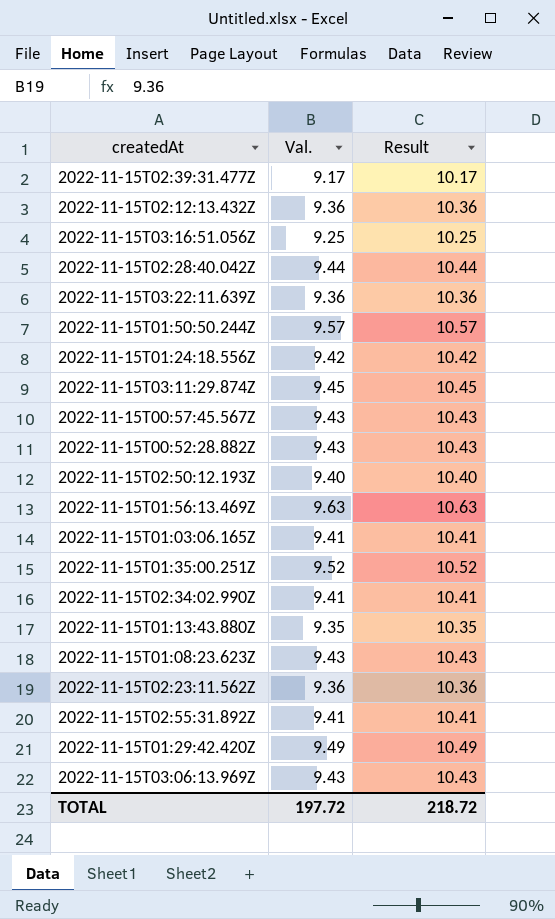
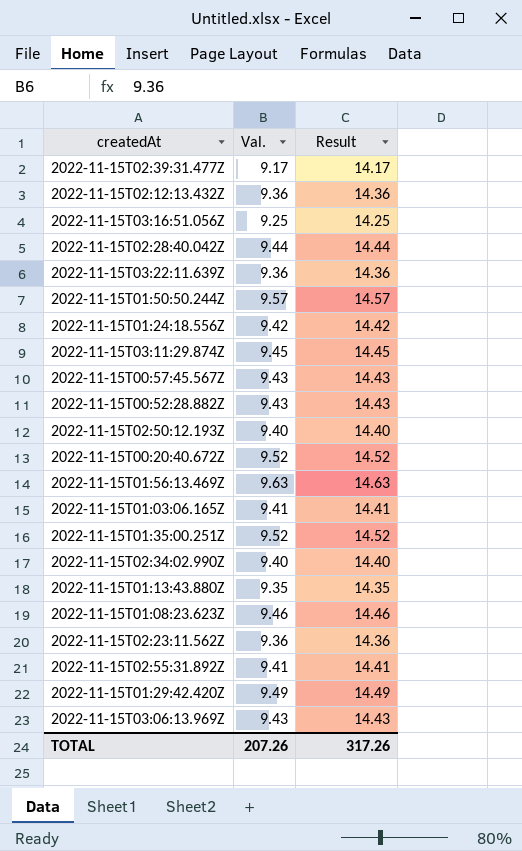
column Result | formula: [Val.] + 1 -> [Val.] + 5
row 2022-11-15T00:20:40.672Z: none -> 9.52 | 14.52
2022-11-15T02:34:02.990Z | Val.: 9.41 -> 9.40
2022-11-15T01:08:23.623Z | Val.: 9.43 -> 9.46
TOTAL | Val.: 197.72 -> 207.26
TOTAL | Result: 218.72 -> 317.26

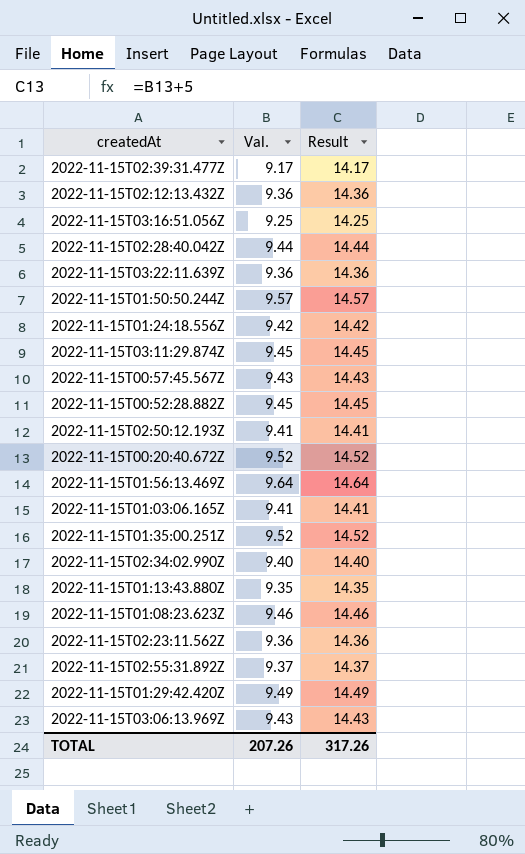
2022-11-15T00:52:28.882Z | Val.: 9.43 -> 9.45
2022-11-15T00:52:28.882Z | Result: 14.43 -> 14.45
2022-11-15T02:50:12.193Z | Val.: 9.40 -> 9.41
2022-11-15T02:50:12.193Z | Result: 14.40 -> 14.41
2022-11-15T01:56:13.469Z | Val.: 9.63 -> 9.64
2022-11-15T01:56:13.469Z | Result: 14.63 -> 14.64
2022-11-15T02:55:31.892Z | Val.: 9.41 -> 9.37
2022-11-15T02:55:31.892Z | Result: 14.41 -> 14.37

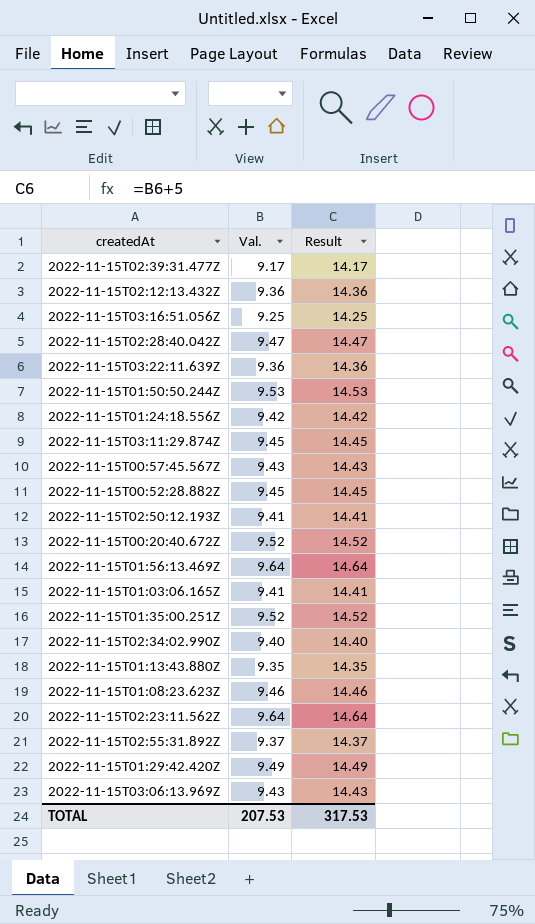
2022-11-15T02:28:40.042Z | Val.: 9.44 -> 9.47
2022-11-15T02:28:40.042Z | Result: 14.44 -> 14.47
2022-11-15T01:50:50.244Z | Val.: 9.57 -> 9.53
2022-11-15T01:50:50.244Z | Result: 14.57 -> 14.53
2022-11-15T02:23:11.562Z | Val.: 9.36 -> 9.64
2022-11-15T02:23:11.562Z | Result: 14.36 -> 14.64
TOTAL | Val.: 207.26 -> 207.53
TOTAL | Result: 317.26 -> 317.53

